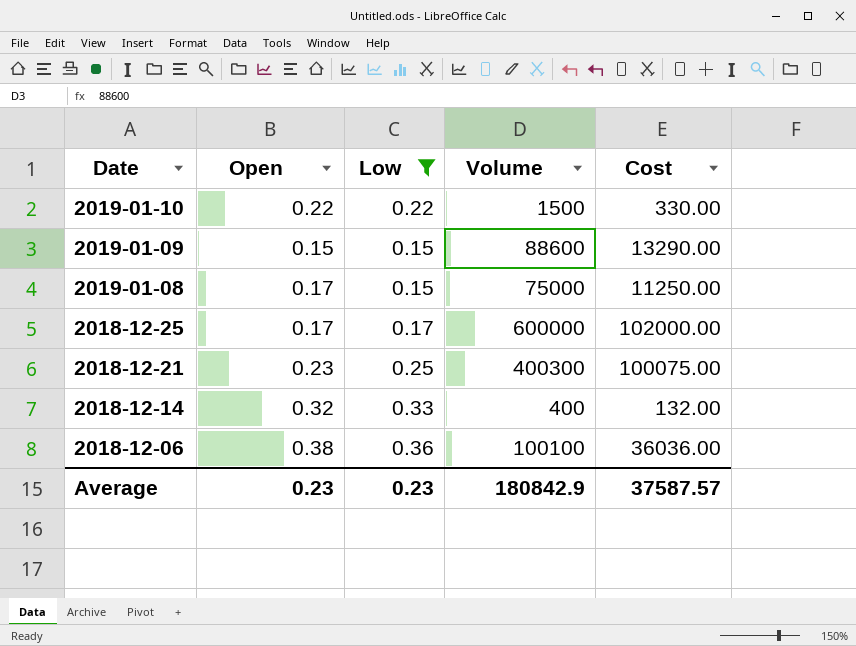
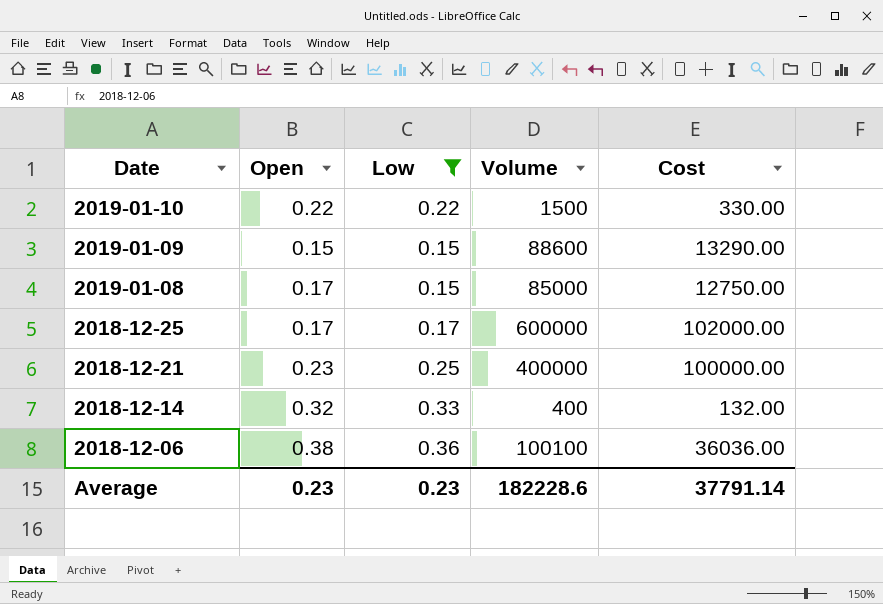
2019-01-08 | Volume: 75000 -> 85000
2019-01-08 | Cost: 11250.00 -> 12750.00
2018-12-21 | Volume: 400300 -> 400000
2018-12-21 | Cost: 100075.00 -> 100000.00
Average | Volume: 180842.9 -> 182228.6
Average | Cost: 37587.57 -> 37791.14

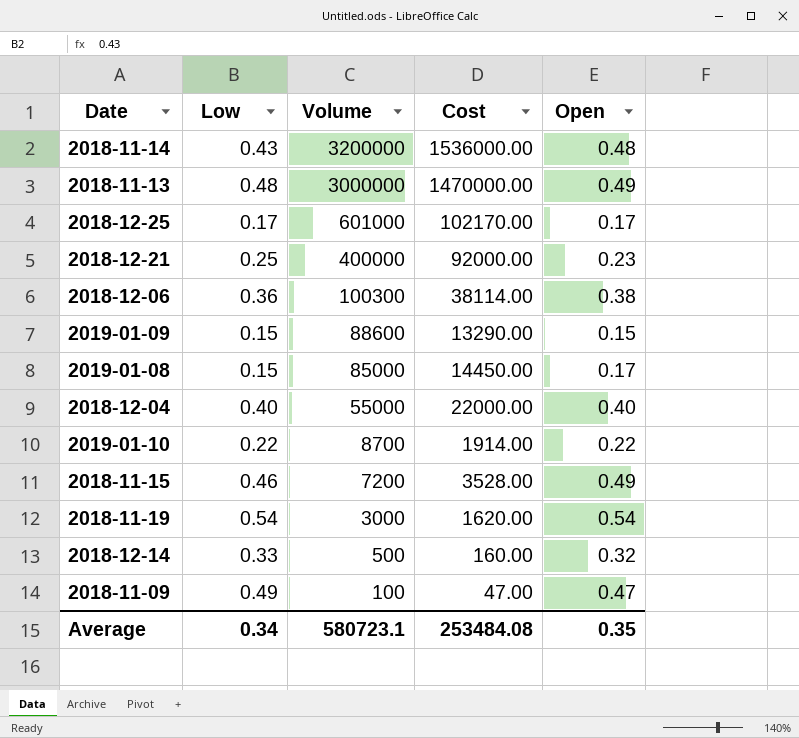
filter: Low <= 0.36 -> none
row order: Date descending -> Volume descending
column Cost | formula: [Low] * [Volume] -> [Volume] * [Open]
column Open | position: 2 -> 5
2018-12-25 | Volume: 600000 -> 601000
2018-12-06 | Volume: 100100 -> 100300
2019-01-10 | Volume: 1500 -> 8700
2018-12-14 | Volume: 400 -> 500
Average | Low: 0.23 -> 0.34
Average | Volume: 182228.6 -> 580723.1
Average | Cost: 37791.14 -> 253484.08
Average | Open: 0.23 -> 0.35

